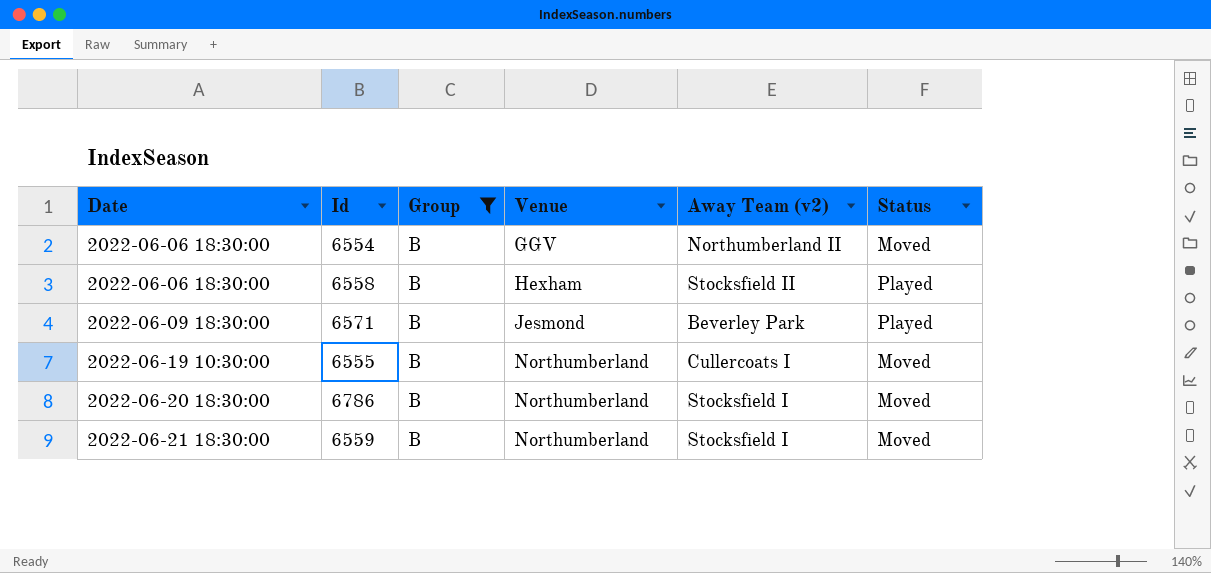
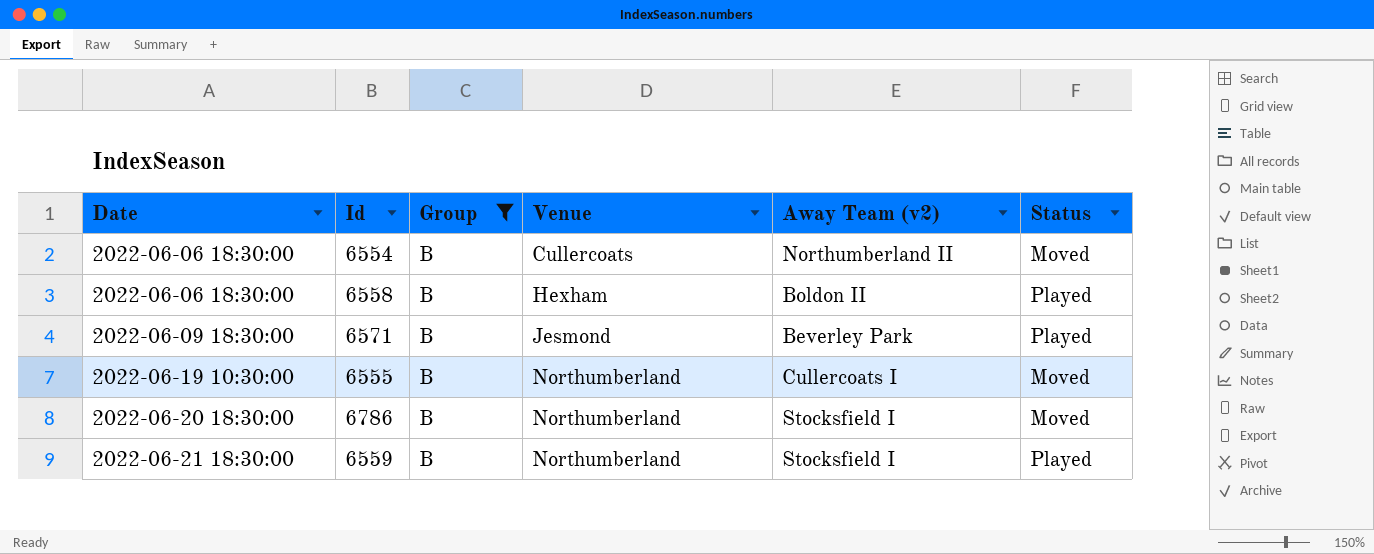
6554 | Venue: GGV -> Cullercoats
6558 | Away Team (v2): Stocksfield II -> Boldon II
6559 | Status: Moved -> Played

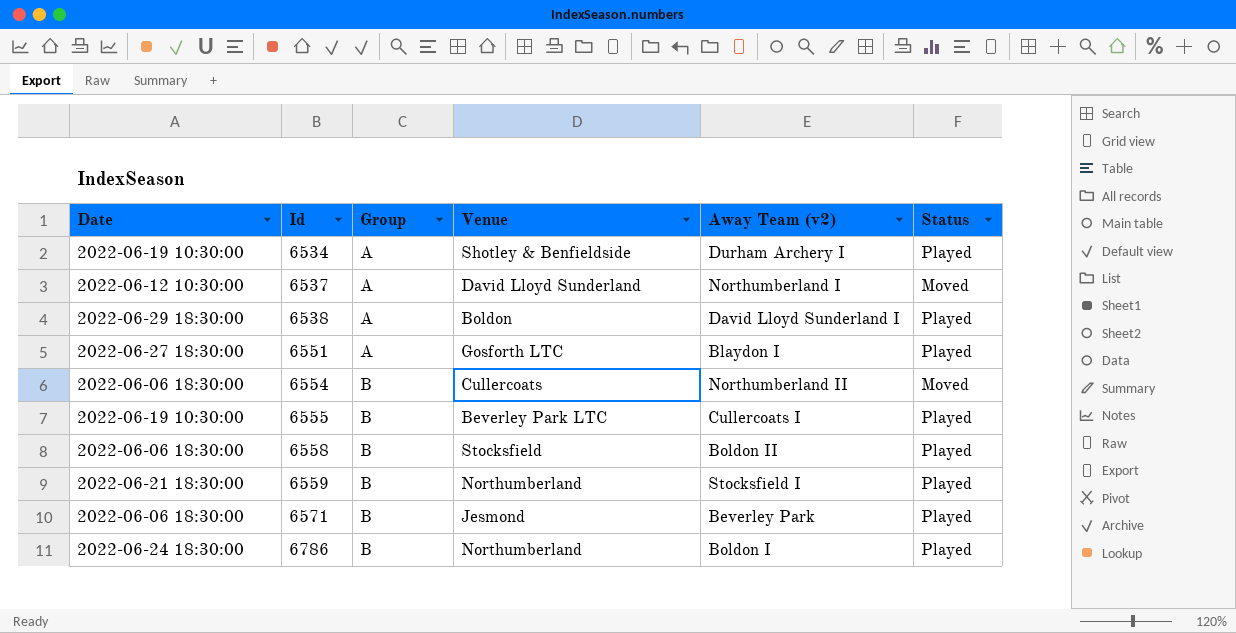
filter: Group = B -> none
row order: Date ascending -> Id ascending
6555 | Venue: Northumberland -> Beverley Park LTC
6555 | Status: Moved -> Played
6558 | Venue: Hexham -> Stocksfield
6571 | Date: 2022-06-09 18:30:00 -> 2022-06-06 18:30:00
6786 | Date: 2022-06-20 18:30:00 -> 2022-06-24 18:30:00
6786 | Away Team (v2): Stocksfield I -> Boldon I
6786 | Status: Moved -> Played

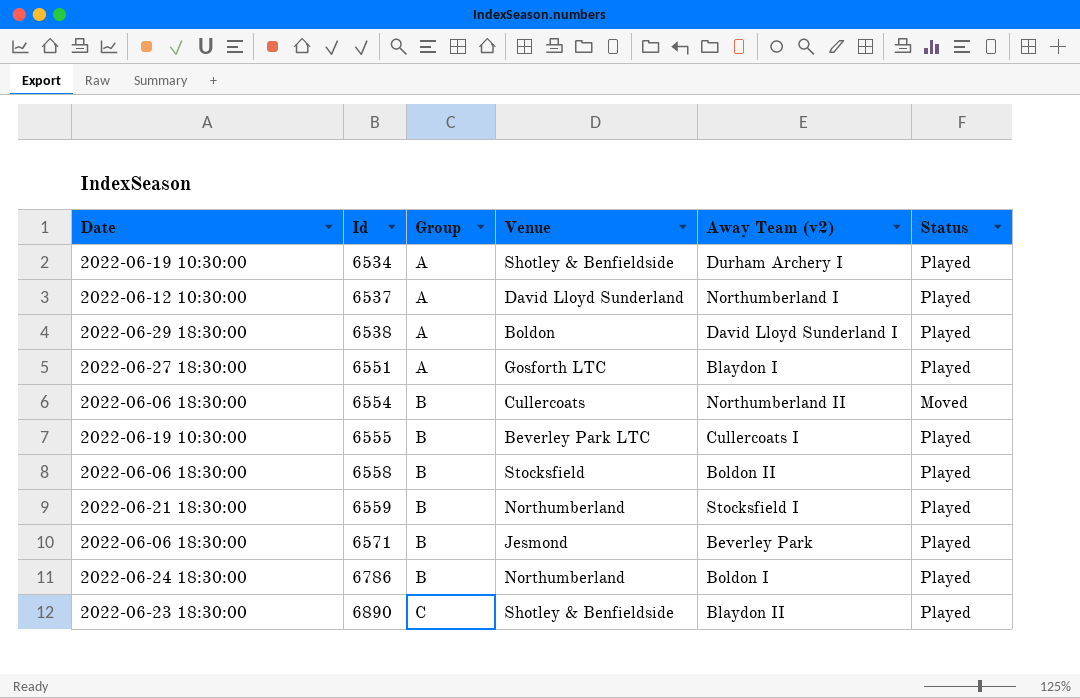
6537 | Status: Moved -> Played
row 6890: none -> 2022-06-23 18:30:00 | C | Shotley & Benfieldside | Blaydon II | Played

